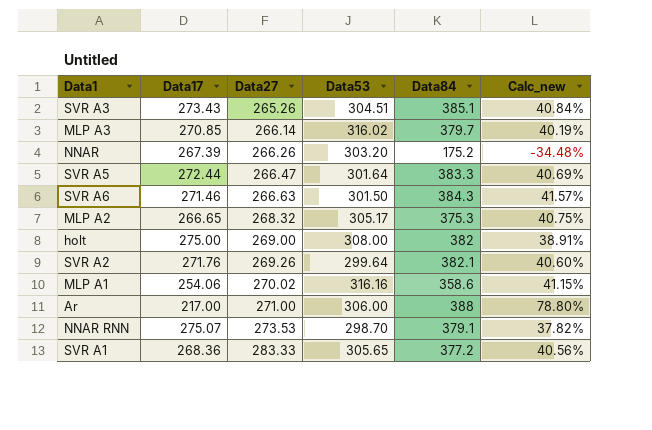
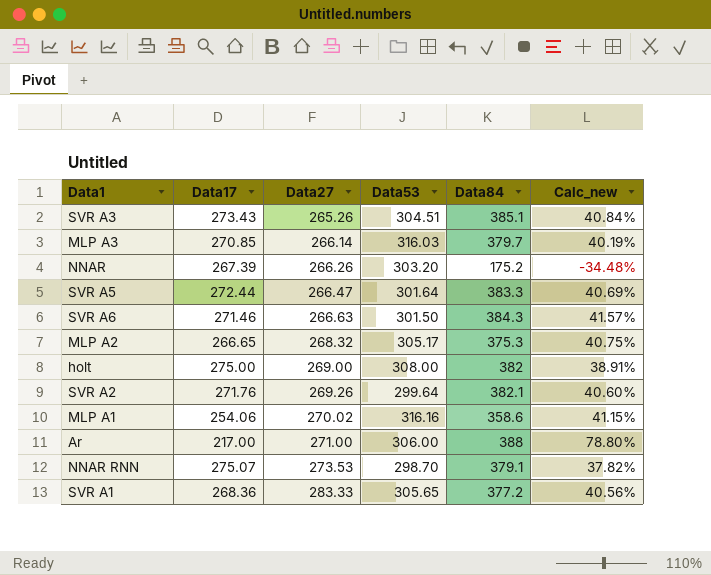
MLP A3 | Data53: 316.02 -> 316.03

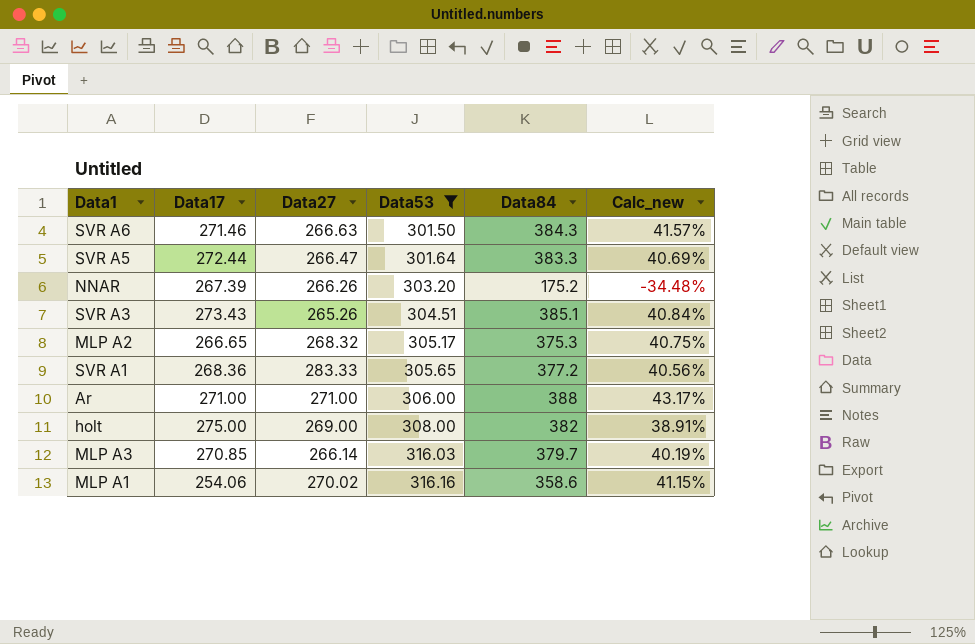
filter: none -> Data53 >= 301.50
row order: Data27 ascending -> Data53 ascending
Ar | Data17: 217.00 -> 271.00
Ar | Calc_new: 78.80% -> 43.17%

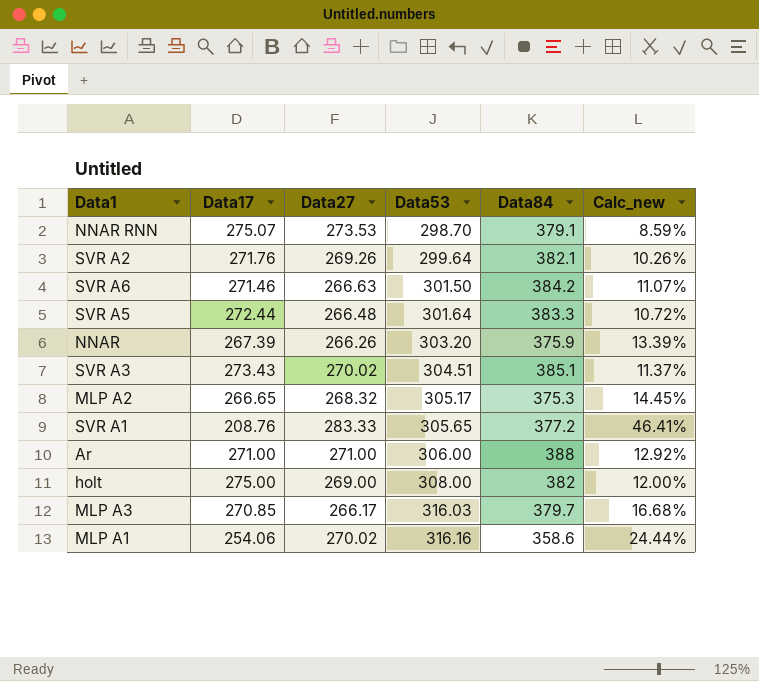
filter: Data53 >= 301.50 -> none
column Calc_new | formula: ([Data84] - [Data17]) / [Data17] -> ([Data53] - [Data17]) / [Data17]
SVR A6 | Data84: 384.3 -> 384.2
SVR A5 | Data27: 266.47 -> 266.48
NNAR | Data84: 175.2 -> 375.9
SVR A3 | Data27: 265.26 -> 270.02
SVR A1 | Data17: 268.36 -> 208.76
MLP A3 | Data27: 266.14 -> 266.17

